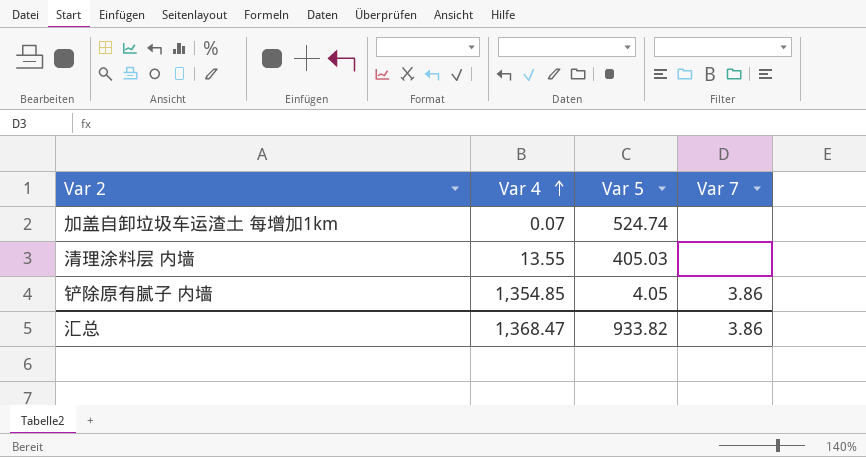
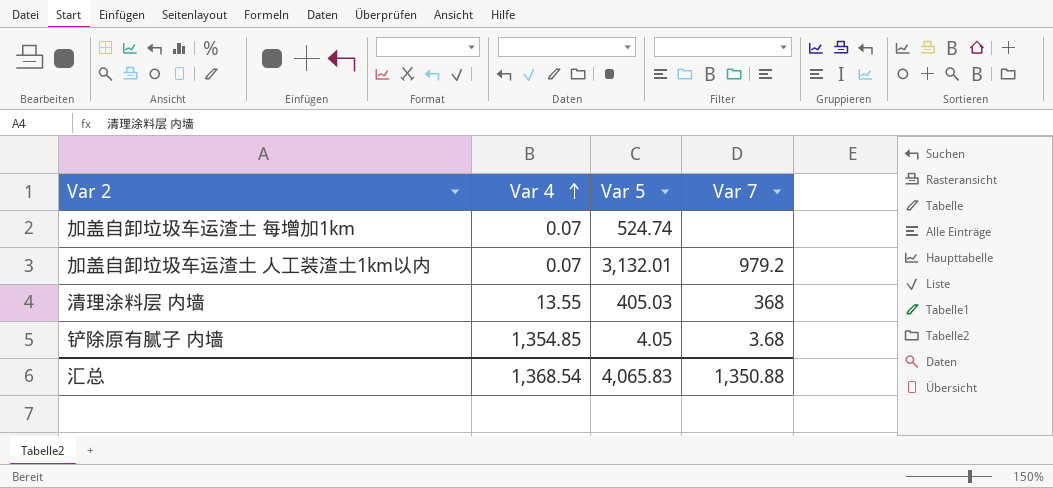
row 加盖自卸垃圾车运渣土 人工装渣土1km以内: none -> 0.07 | 3,132.01 | 979.2
清理涂料层 内墙 | Var 7: none -> 368
铲除原有腻子 内墙 | Var 7: 3.86 -> 3.68
汇总 | Var 4: 1,368.47 -> 1,368.54
汇总 | Var 5: 933.82 -> 4,065.83
汇总 | Var 7: 3.86 -> 1,350.88

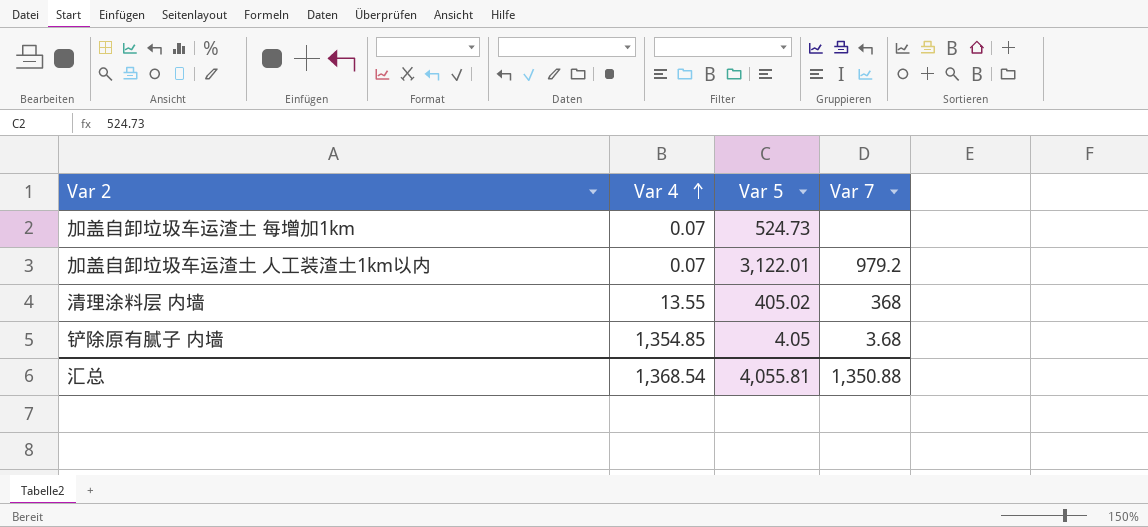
加盖自卸垃圾车运渣土 每增加1km | Var 5: 524.74 -> 524.73
加盖自卸垃圾车运渣土 人工装渣土1km以内 | Var 5: 3,132.01 -> 3,122.01
清理涂料层 内墙 | Var 5: 405.03 -> 405.02
汇总 | Var 5: 4,065.83 -> 4,055.81

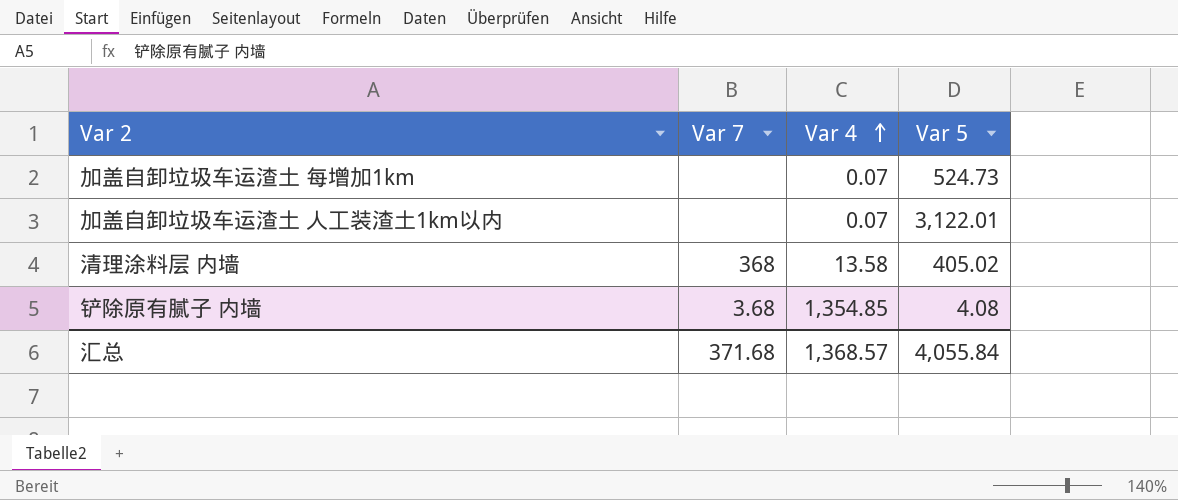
column Var 7 | position: 4 -> 2
加盖自卸垃圾车运渣土 人工装渣土1km以内 | Var 7: 979.2 -> none
清理涂料层 内墙 | Var 4: 13.55 -> 13.58
铲除原有腻子 内墙 | Var 5: 4.05 -> 4.08
汇总 | Var 7: 1,350.88 -> 371.68
汇总 | Var 4: 1,368.54 -> 1,368.57
汇总 | Var 5: 4,055.81 -> 4,055.84

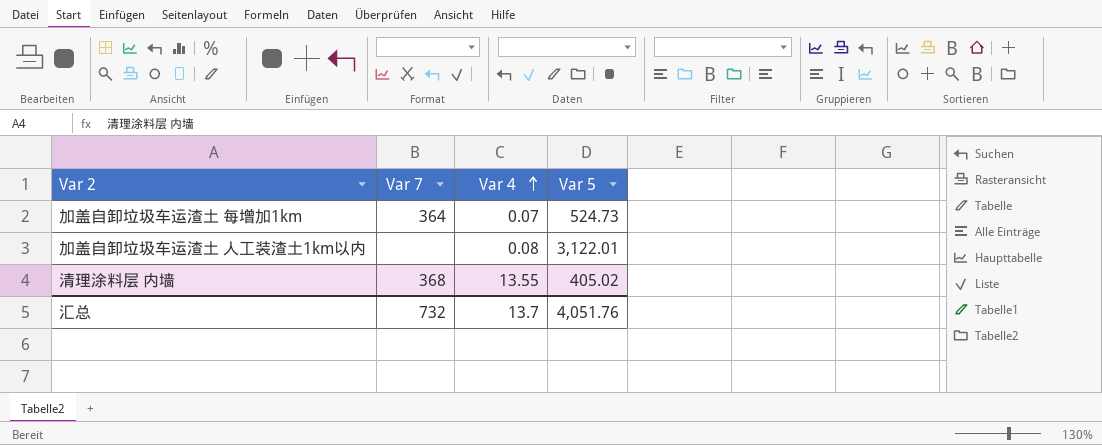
row 铲除原有腻子 内墙: 3.68 | 1,354.85 | 4.08 -> none
加盖自卸垃圾车运渣土 每增加1km | Var 7: none -> 364
加盖自卸垃圾车运渣土 人工装渣土1km以内 | Var 4: 0.07 -> 0.08
清理涂料层 内墙 | Var 4: 13.58 -> 13.55
汇总 | Var 7: 371.68 -> 732
汇总 | Var 4: 1,368.57 -> 13.7
汇总 | Var 5: 4,055.84 -> 4,051.76

